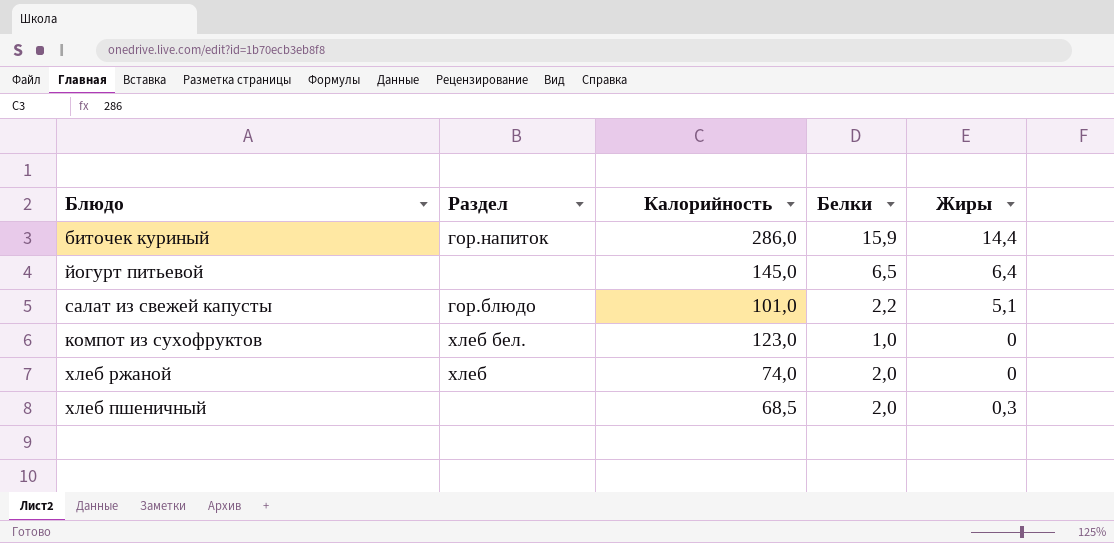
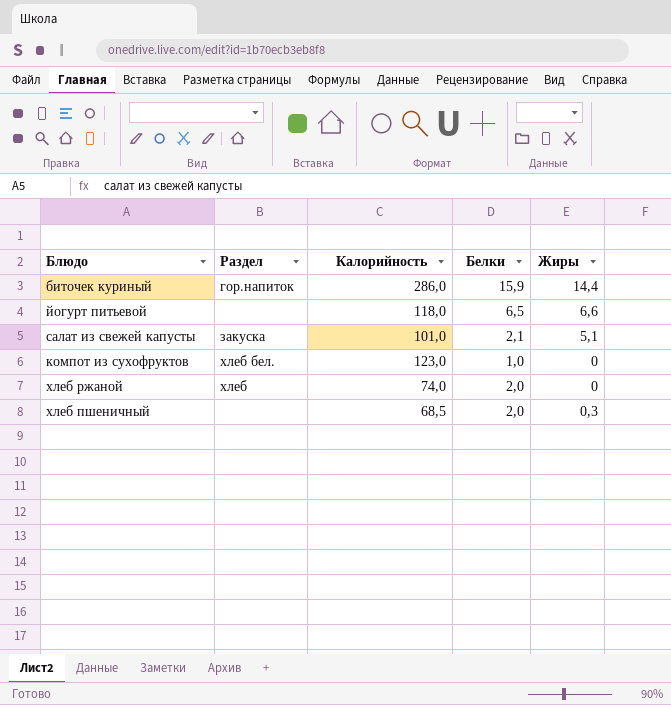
йогурт питьевой | Калорийность: 145,0 -> 118,0
йогурт питьевой | Жиры: 6,4 -> 6,6
салат из свежей капусты | Раздел: гор.блюдо -> закуска
салат из свежей капусты | Белки: 2,2 -> 2,1

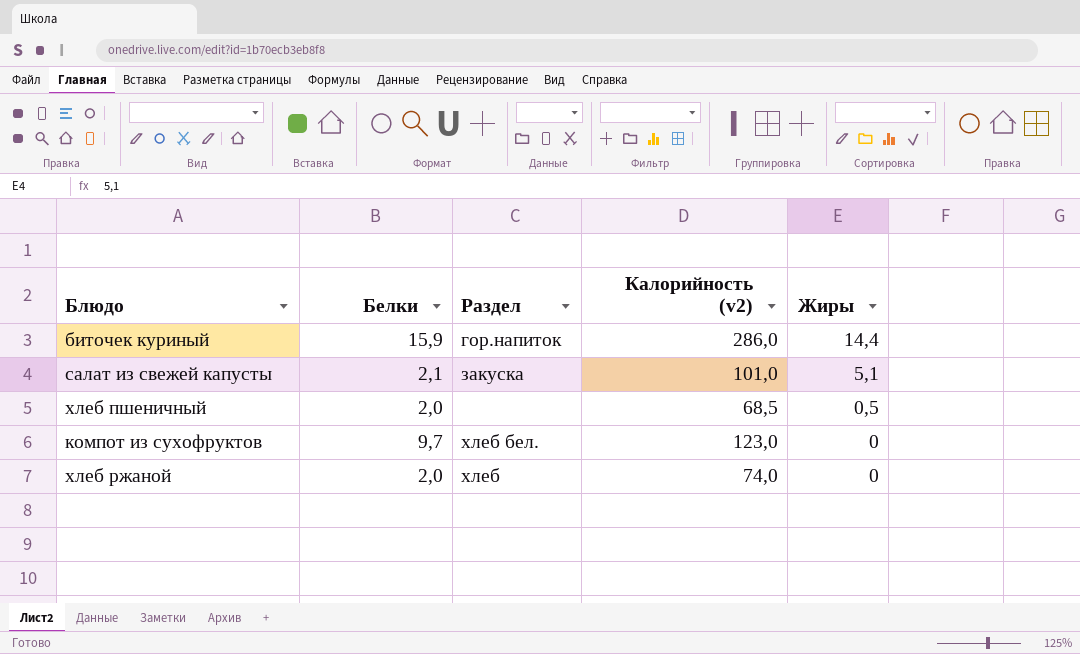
row order: none -> Жиры descending
column Белки | position: 4 -> 2
column name: Калорийность -> Калорийность (v2)
row йогурт питьевой: none | 118,0 | 6,5 | 6,6 -> none
хлеб пшеничный | Жиры: 0,3 -> 0,5
компот из сухофруктов | Белки: 1,0 -> 9,7

